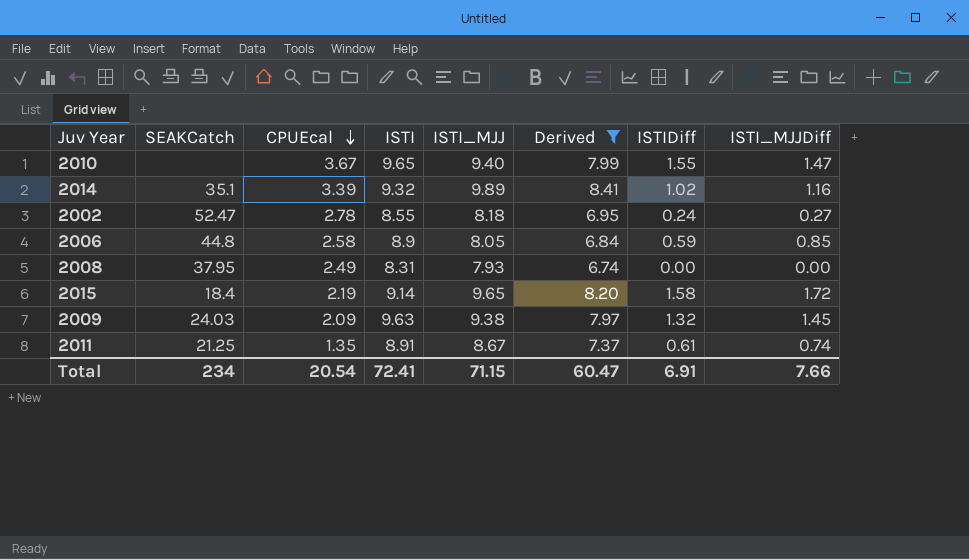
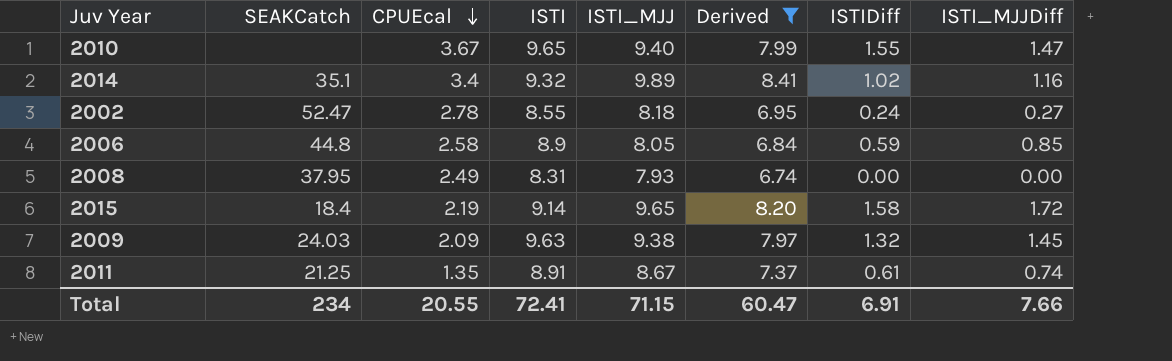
2014 | CPUEcal: 3.39 -> 3.4
Total | CPUEcal: 20.54 -> 20.55

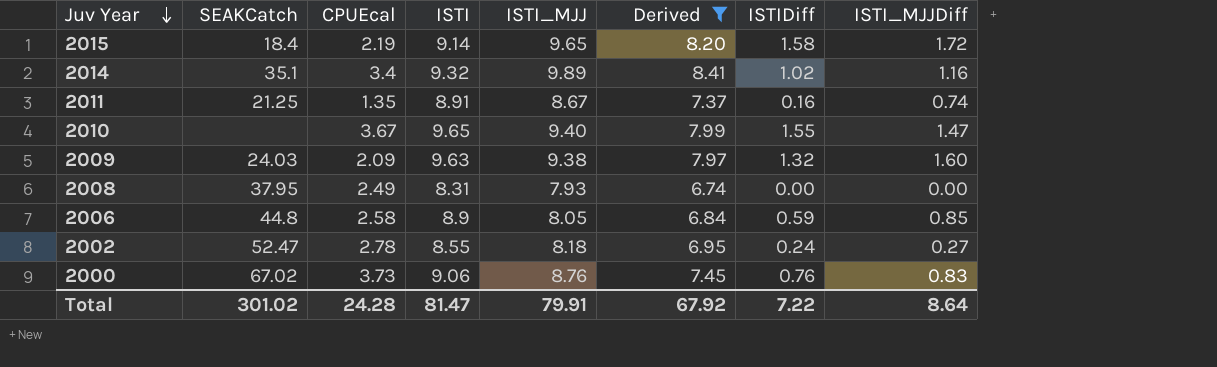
row order: CPUEcal descending -> Juv Year descending
2011 | ISTIDiff: 0.61 -> 0.16
2009 | ISTI_MJJDiff: 1.45 -> 1.60
row 2000: none -> 67.02 | 3.73 | 9.06 | 8.76 | 7.45 | 0.76 | 0.83
Total | SEAKCatch: 234 -> 301.02
Total | CPUEcal: 20.55 -> 24.28
Total | ISTI: 72.41 -> 81.47
Total | ISTI_MJJ: 71.15 -> 79.91
Total | Derived: 60.47 -> 67.92
Total | ISTIDiff: 6.91 -> 7.22
Total | ISTI_MJJDiff: 7.66 -> 8.64

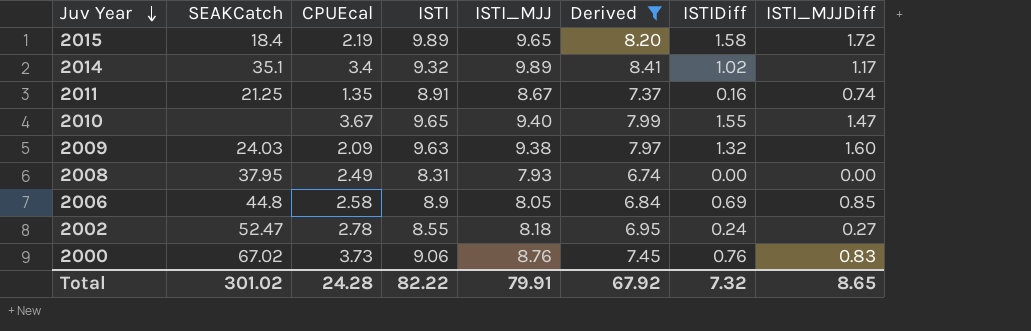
2015 | ISTI: 9.14 -> 9.89
2014 | ISTI_MJJDiff: 1.16 -> 1.17
2006 | ISTIDiff: 0.59 -> 0.69
Total | ISTI: 81.47 -> 82.22
Total | ISTIDiff: 7.22 -> 7.32
Total | ISTI_MJJDiff: 8.64 -> 8.65

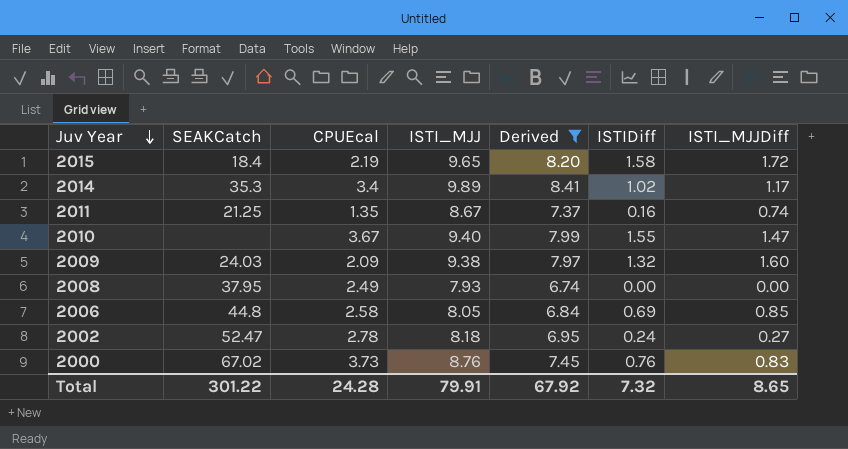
column ISTI | position: 4 -> none
2014 | SEAKCatch: 35.1 -> 35.3
Total | SEAKCatch: 301.02 -> 301.22

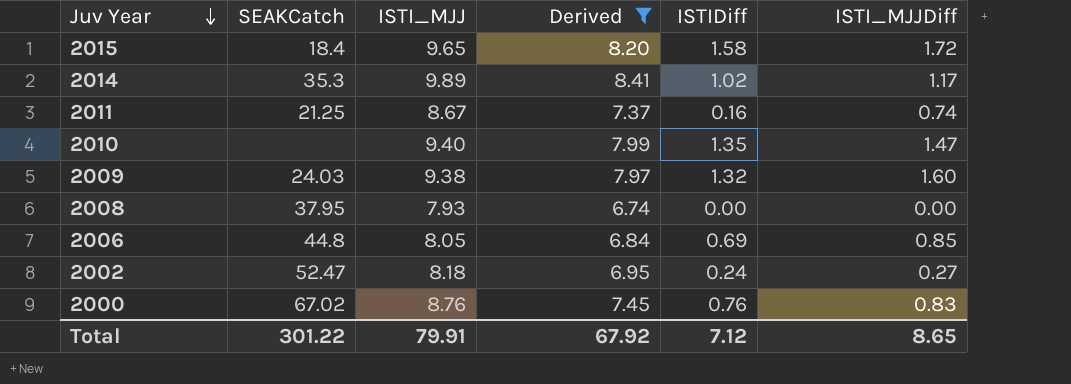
column CPUEcal | position: 3 -> none
2010 | ISTIDiff: 1.55 -> 1.35
Total | ISTIDiff: 7.32 -> 7.12

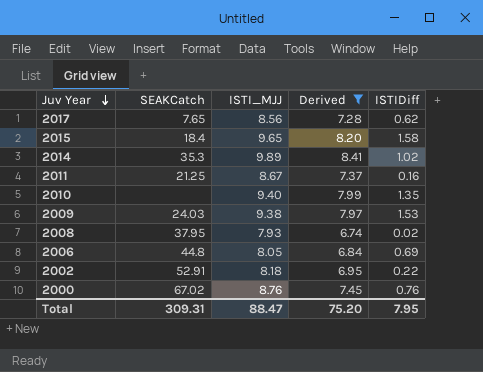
column ISTI_MJJDiff | position: 6 -> none
row 2017: none -> 7.65 | 8.56 | 7.28 | 0.62
2009 | ISTIDiff: 1.32 -> 1.53
2008 | ISTIDiff: 0.00 -> 0.02
2002 | SEAKCatch: 52.47 -> 52.91
2002 | ISTIDiff: 0.24 -> 0.22
Total | SEAKCatch: 301.22 -> 309.31
Total | ISTI_MJJ: 79.91 -> 88.47
Total | Derived: 67.92 -> 75.20
Total | ISTIDiff: 7.12 -> 7.95

